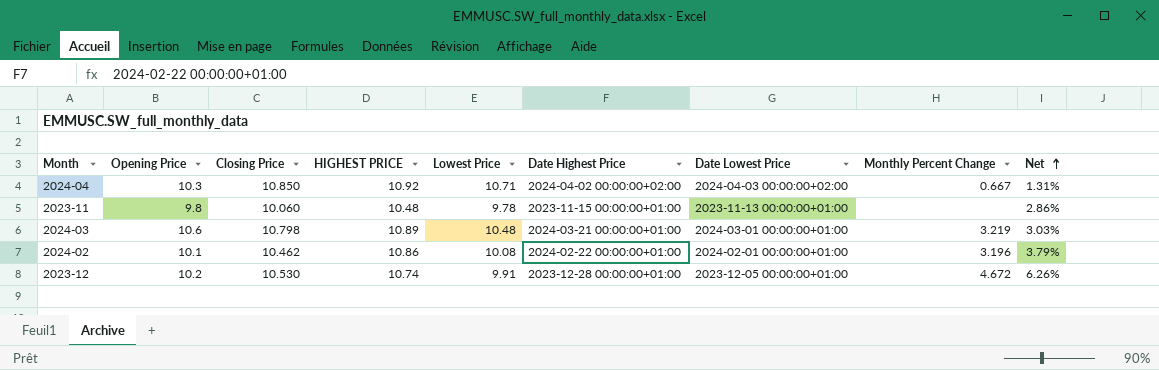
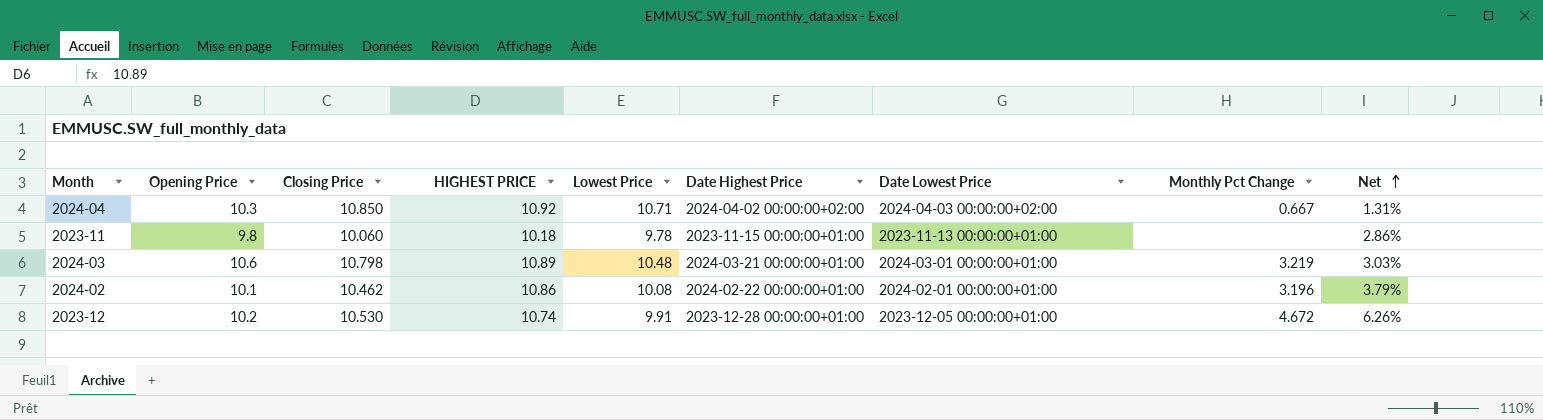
column name: Monthly Percent Change -> Monthly Pct Change
2023-11 | HIGHEST PRICE: 10.48 -> 10.18

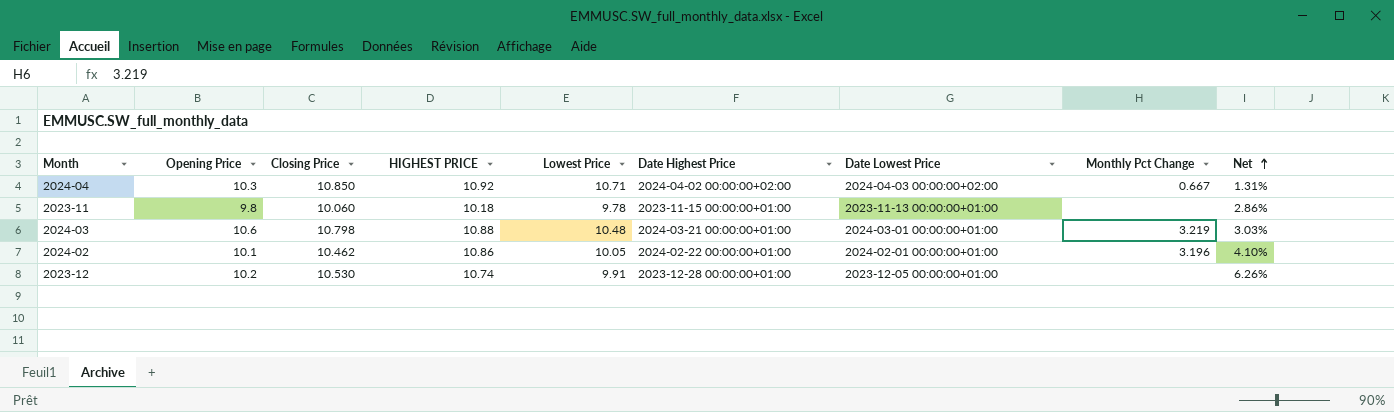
2024-03 | HIGHEST PRICE: 10.89 -> 10.88
2024-02 | Lowest Price: 10.08 -> 10.05
2024-02 | Net: 3.79% -> 4.10%
2023-12 | Monthly Pct Change: 4.672 -> none

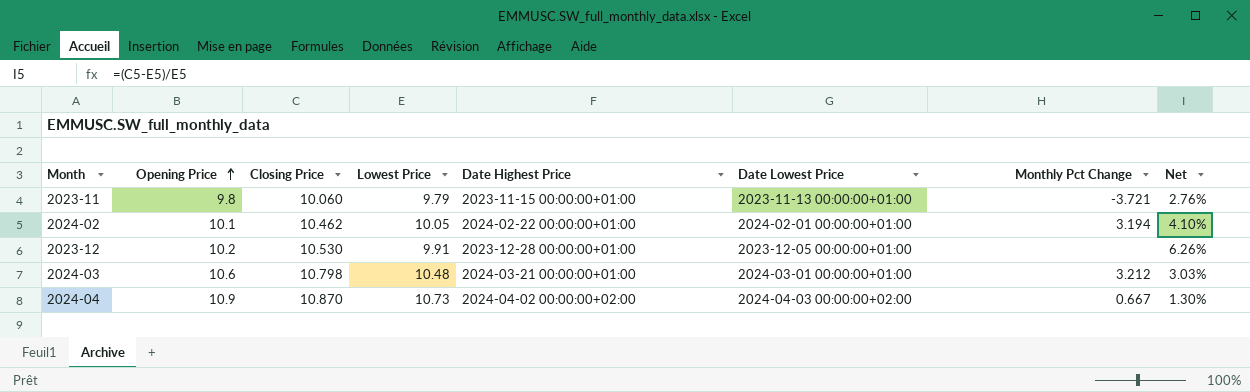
row order: Net ascending -> Opening Price ascending
column HIGHEST PRICE | position: 4 -> none
2023-11 | Lowest Price: 9.78 -> 9.79
2023-11 | Monthly Pct Change: none -> -3.721
2023-11 | Net: 2.86% -> 2.76%
2024-02 | Monthly Pct Change: 3.196 -> 3.194
2024-03 | Monthly Pct Change: 3.219 -> 3.212
2024-04 | Opening Price: 10.3 -> 10.9
2024-04 | Closing Price: 10.850 -> 10.870
2024-04 | Lowest Price: 10.71 -> 10.73
2024-04 | Net: 1.31% -> 1.30%

